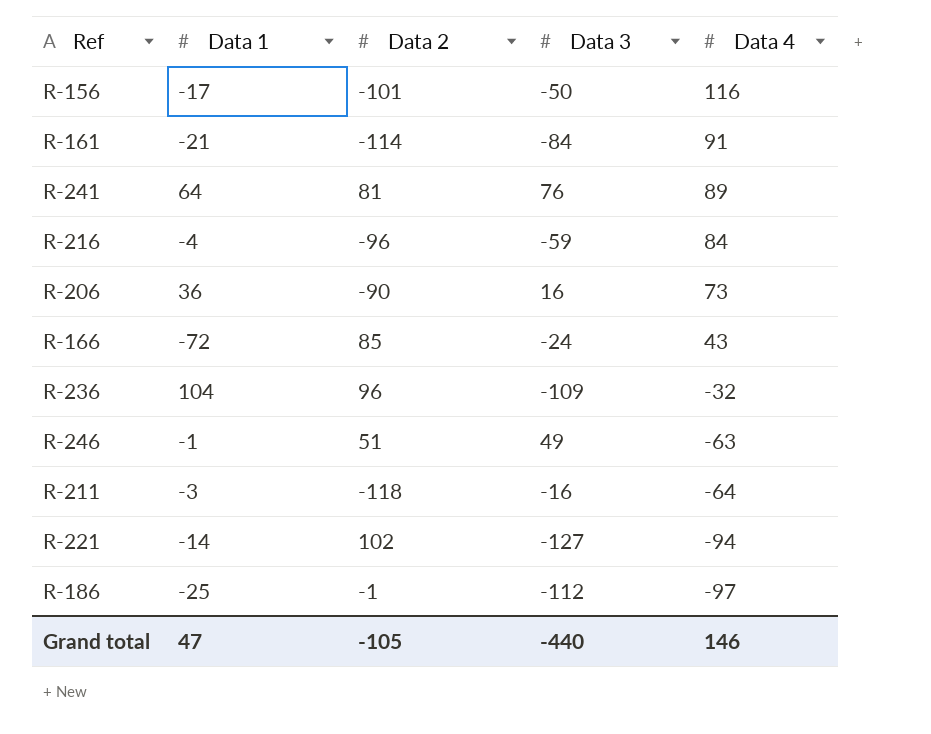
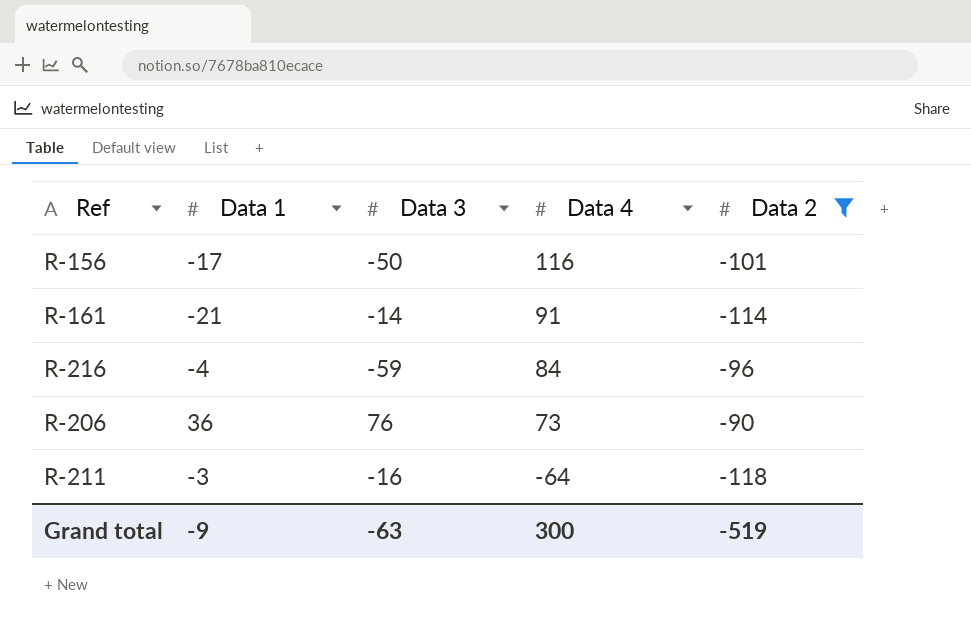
filter: none -> Data 2 <= -90
column Data 2 | position: 3 -> 5
R-161 | Data 3: -84 -> -14
R-206 | Data 3: 16 -> 76
Grand total | Data 1: 47 -> -9
Grand total | Data 3: -440 -> -63
Grand total | Data 4: 146 -> 300
Grand total | Data 2: -105 -> -519

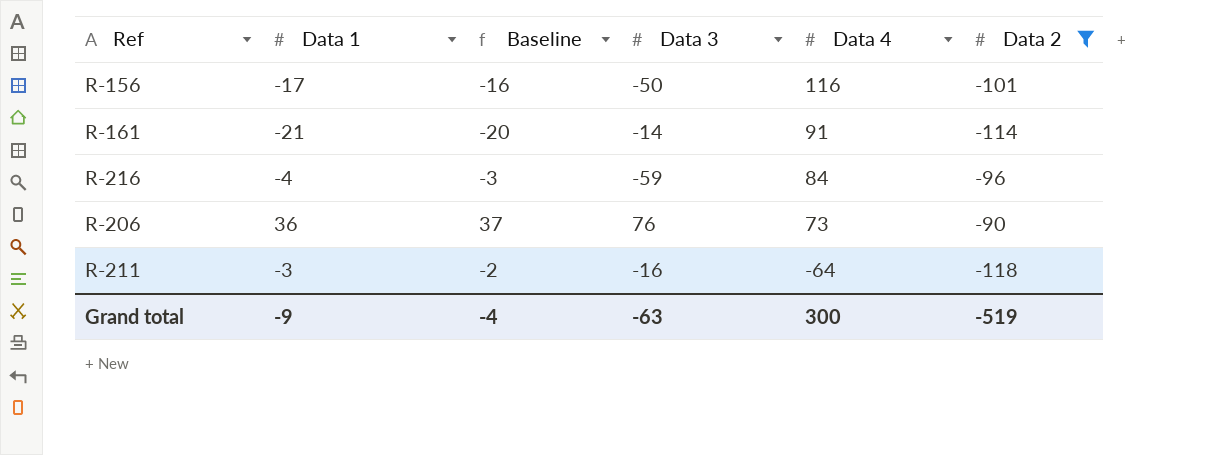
column Baseline | formula: none -> [Data 1] + 1

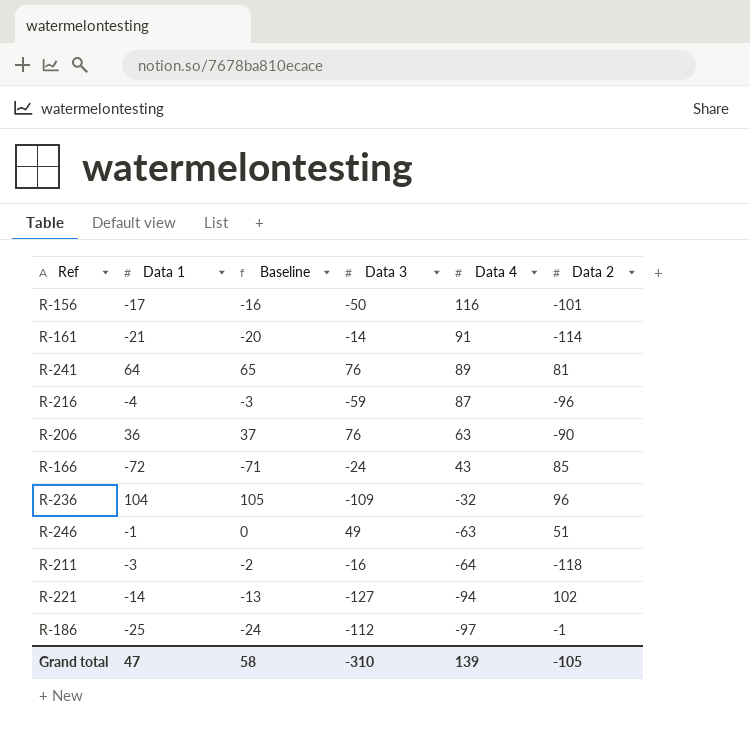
filter: Data 2 <= -90 -> none
R-216 | Data 4: 84 -> 87
R-206 | Data 4: 73 -> 63
Grand total | Data 1: -9 -> 47
Grand total | Baseline: -4 -> 58
Grand total | Data 3: -63 -> -310
Grand total | Data 4: 300 -> 139
Grand total | Data 2: -519 -> -105

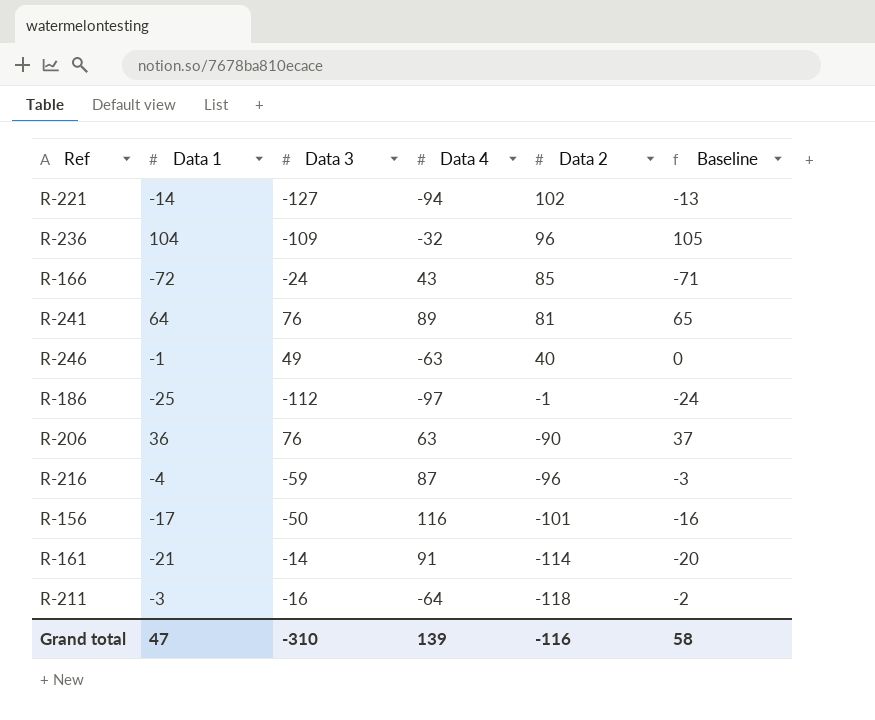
row order: Data 4 descending -> Data 2 descending
column Baseline | position: 3 -> 6
R-246 | Data 2: 51 -> 40
Grand total | Data 2: -105 -> -116

